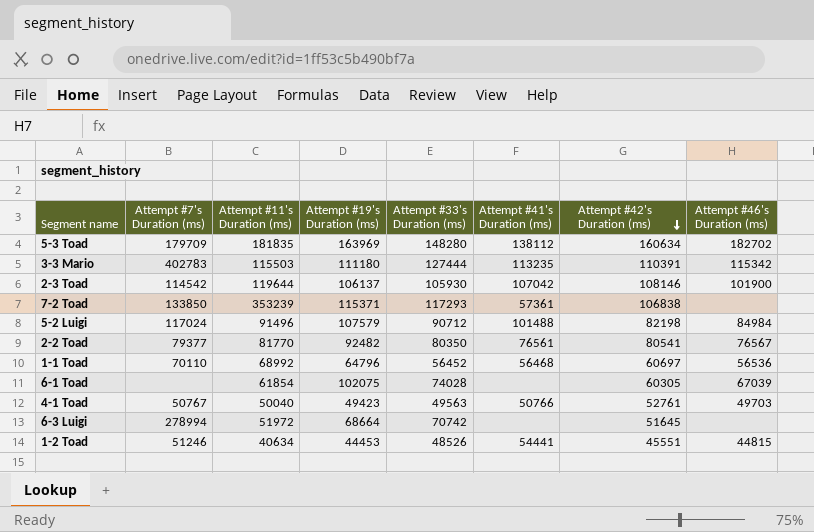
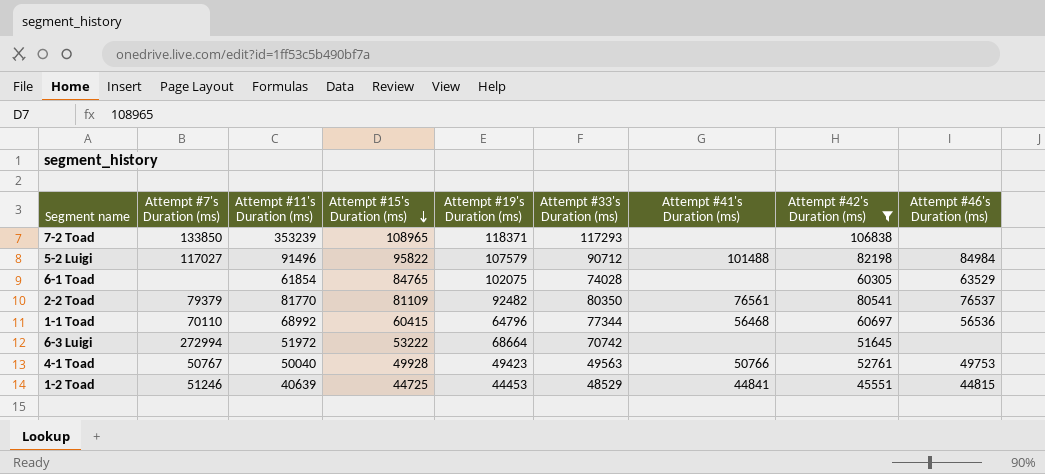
filter: none -> Attempt #42's Duration (ms) <= 106838
row order: Attempt #42's Duration (ms) descending -> Attempt #15's Duration (ms) descending
column Attempt #15's Duration (ms) | position: none -> 4
7-2 Toad | Attempt #19's Duration (ms): 115371 -> 118371
7-2 Toad | Attempt #41's Duration (ms): 57361 -> none
5-2 Luigi | Attempt #7's Duration (ms): 117024 -> 117027
6-1 Toad | Attempt #46's Duration (ms): 67039 -> 63529
2-2 Toad | Attempt #7's Duration (ms): 79377 -> 79379
2-2 Toad | Attempt #46's Duration (ms): 76567 -> 76537
1-1 Toad | Attempt #33's Duration (ms): 56452 -> 77344
6-3 Luigi | Attempt #7's Duration (ms): 278994 -> 272994
4-1 Toad | Attempt #46's Duration (ms): 49703 -> 49753
1-2 Toad | Attempt #11's Duration (ms): 40634 -> 40639
1-2 Toad | Attempt #33's Duration (ms): 48526 -> 48529
1-2 Toad | Attempt #41's Duration (ms): 54441 -> 44841

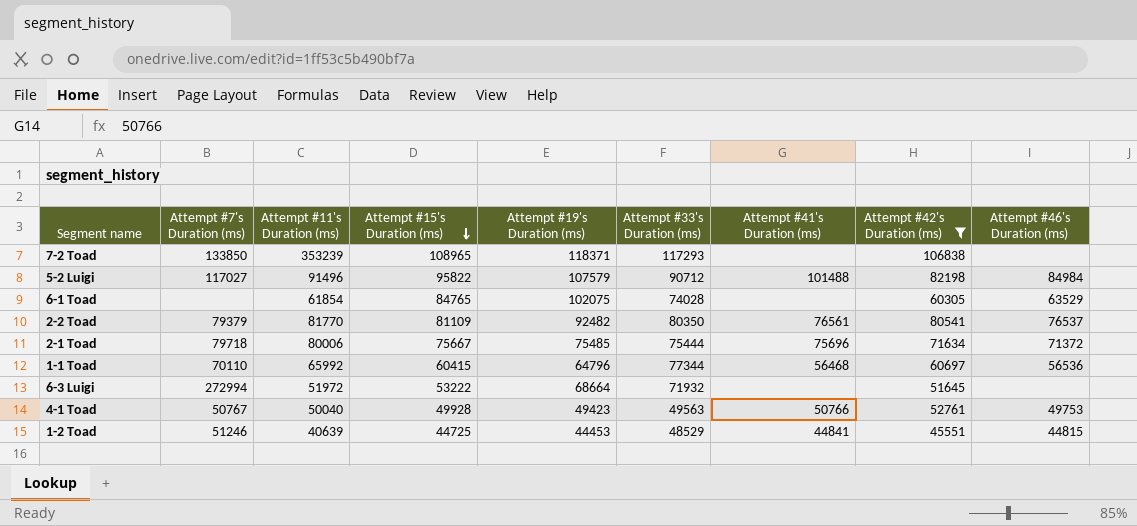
row 2-1 Toad: none -> 79718 | 80006 | 75667 | 75485 | 75444 | 75696 | 71634 | 71372
1-1 Toad | Attempt #11's Duration (ms): 68992 -> 65992
6-3 Luigi | Attempt #33's Duration (ms): 70742 -> 71932

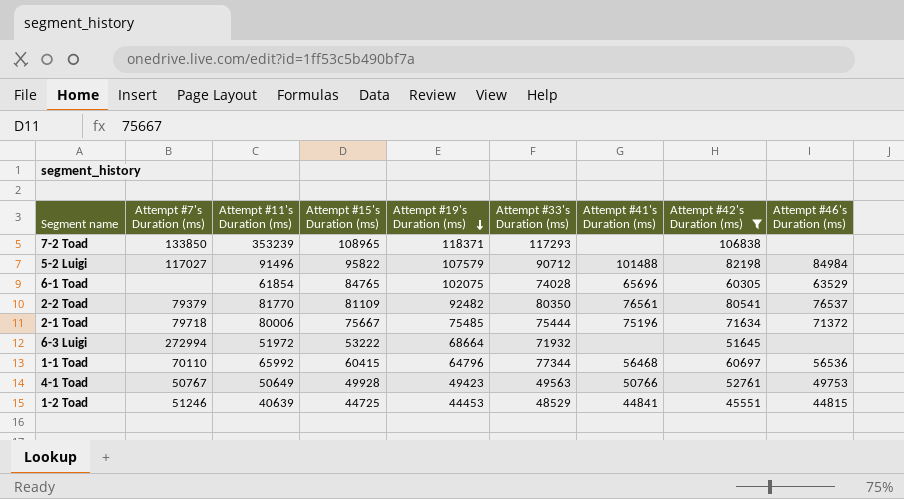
row order: Attempt #15's Duration (ms) descending -> Attempt #19's Duration (ms) descending
6-1 Toad | Attempt #41's Duration (ms): none -> 65696
2-1 Toad | Attempt #41's Duration (ms): 75696 -> 75196
4-1 Toad | Attempt #11's Duration (ms): 50040 -> 50649

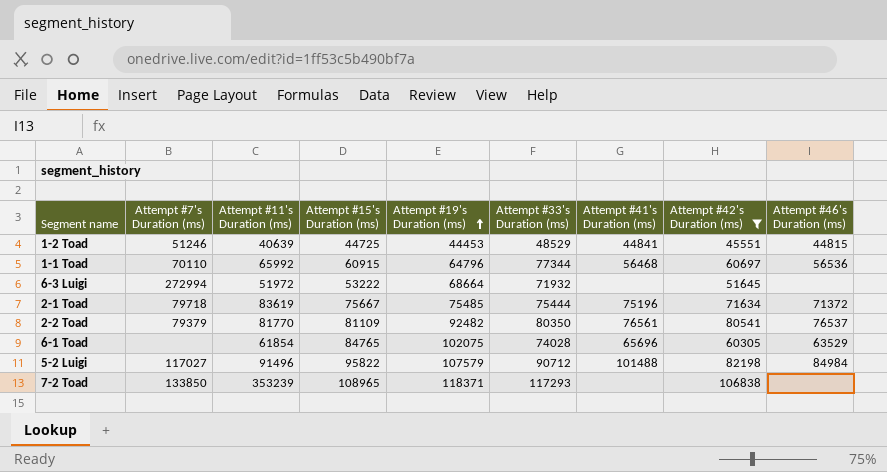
row order: Attempt #19's Duration (ms) descending -> Attempt #19's Duration (ms) ascending
row 4-1 Toad: 50767 | 50649 | 49928 | 49423 | 49563 | 50766 | 52761 | 49753 -> none
1-1 Toad | Attempt #15's Duration (ms): 60415 -> 60915
2-1 Toad | Attempt #11's Duration (ms): 80006 -> 83619

